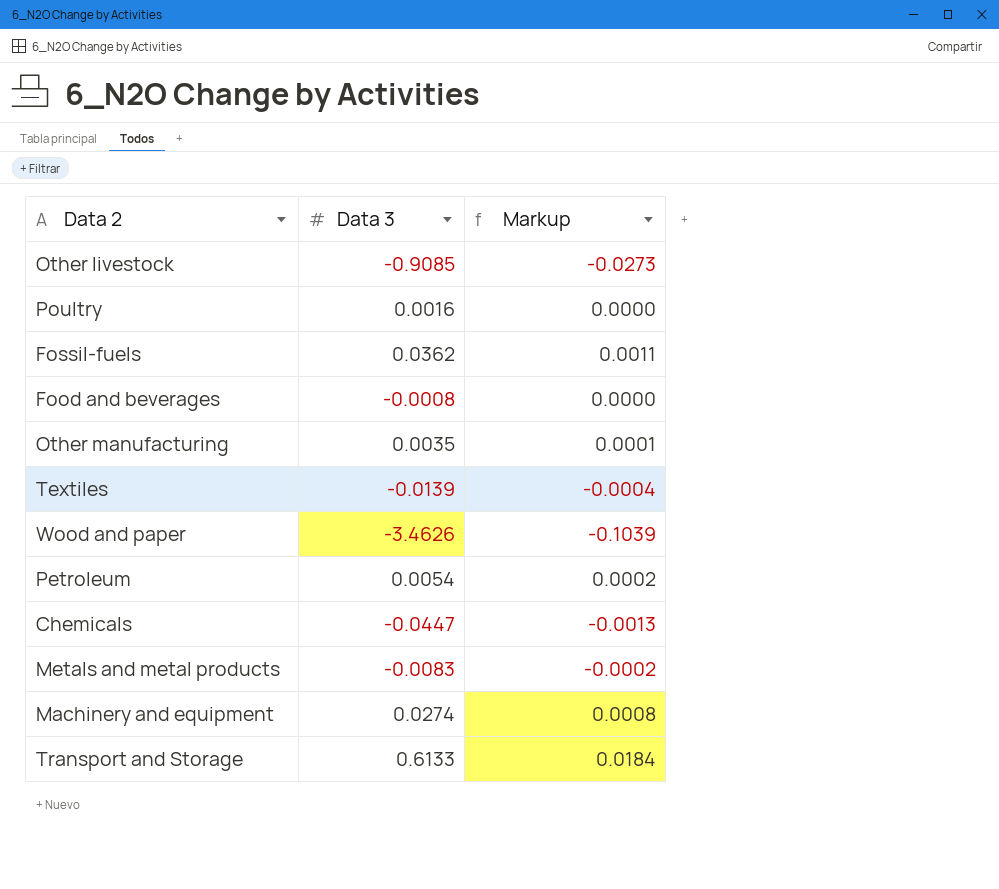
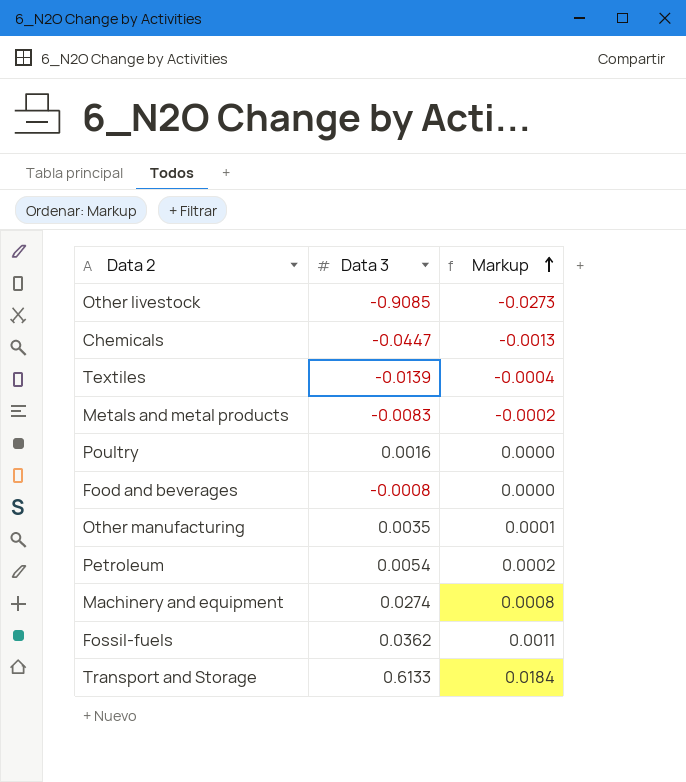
row order: none -> Markup ascending
row Wood and paper: -3.4626 | -0.1039 -> none

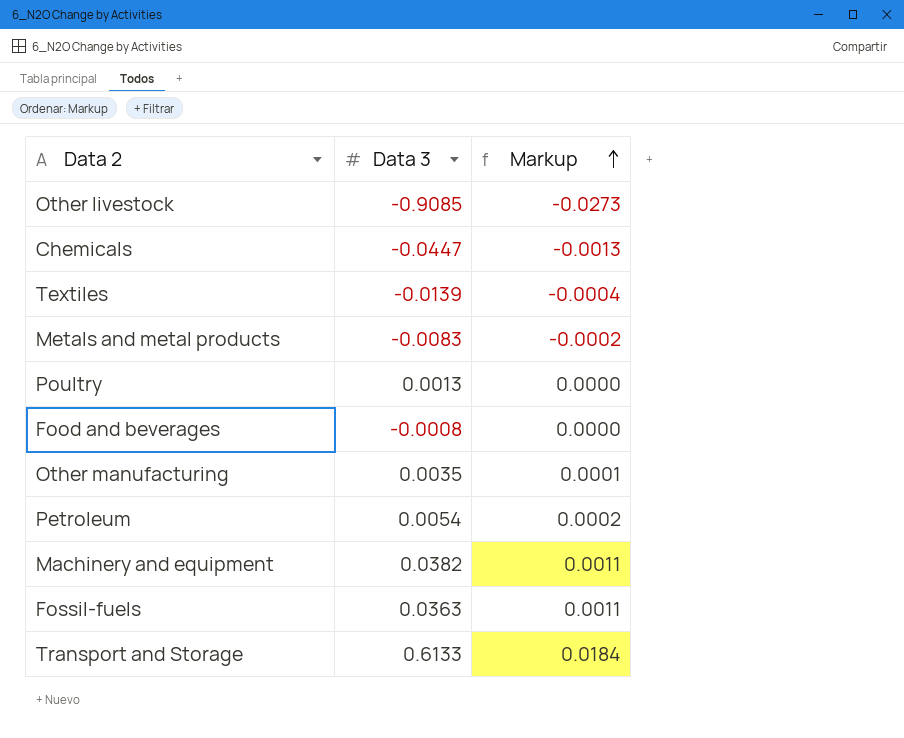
Poultry | Data 3: 0.0016 -> 0.0013
Machinery and equipment | Data 3: 0.0274 -> 0.0382
Machinery and equipment | Markup: 0.0008 -> 0.0011
Fossil-fuels | Data 3: 0.0362 -> 0.0363

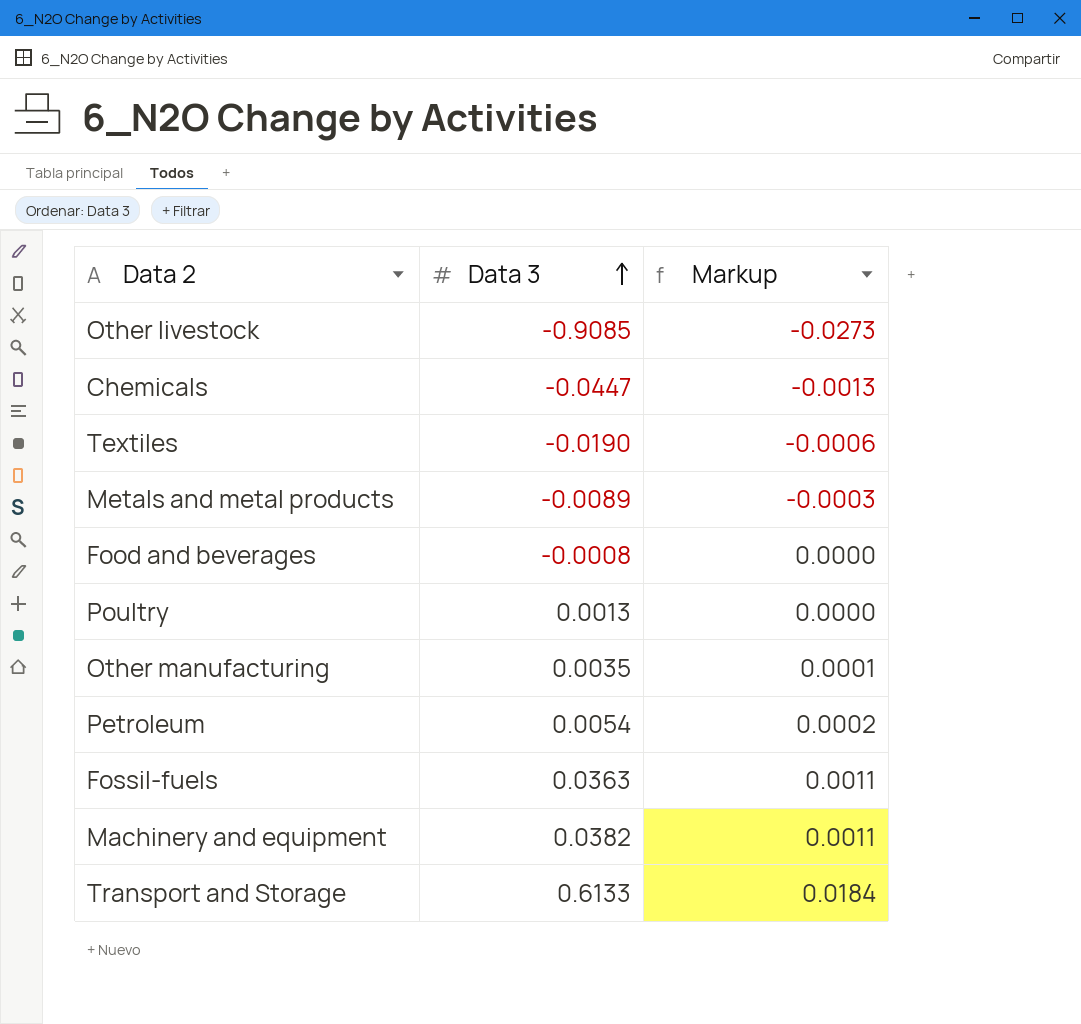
row order: Markup ascending -> Data 3 ascending
Textiles | Data 3: -0.0139 -> -0.0190
Textiles | Markup: -0.0004 -> -0.0006
Metals and metal products | Data 3: -0.0083 -> -0.0089
Metals and metal products | Markup: -0.0002 -> -0.0003

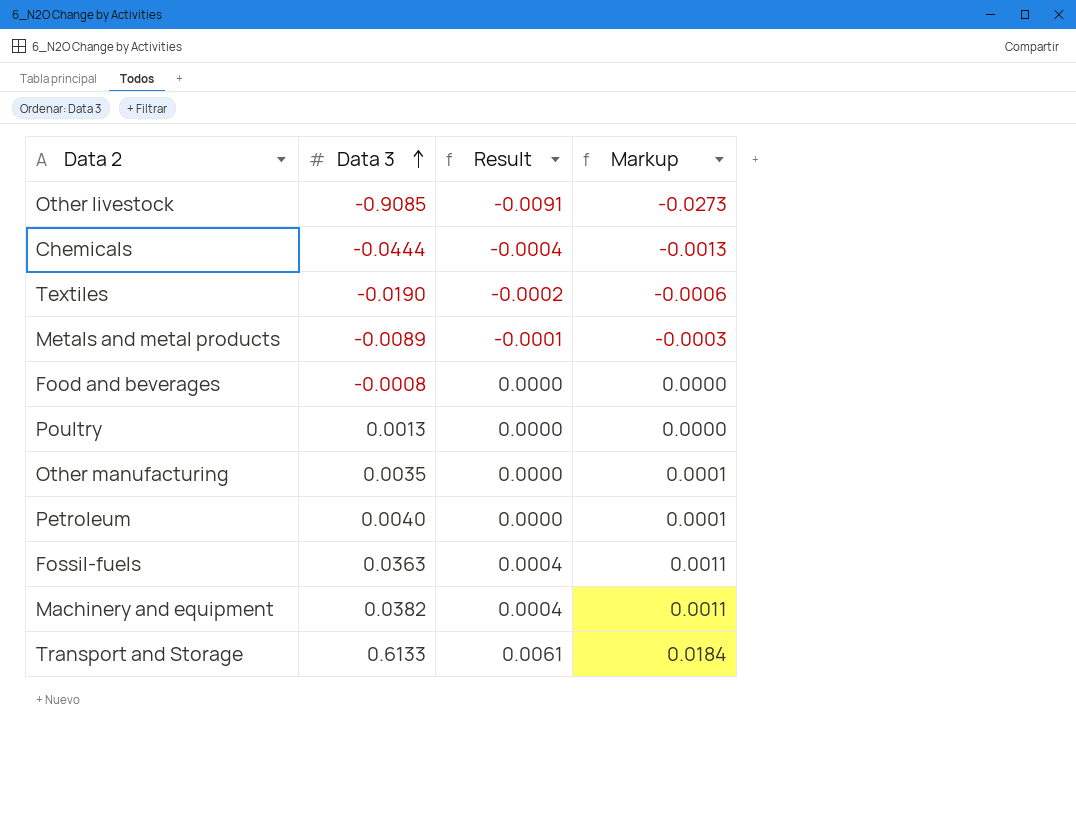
column Result | formula: none -> [Data 3] * 0.01
Chemicals | Data 3: -0.0447 -> -0.0444
Petroleum | Data 3: 0.0054 -> 0.0040
Petroleum | Markup: 0.0002 -> 0.0001

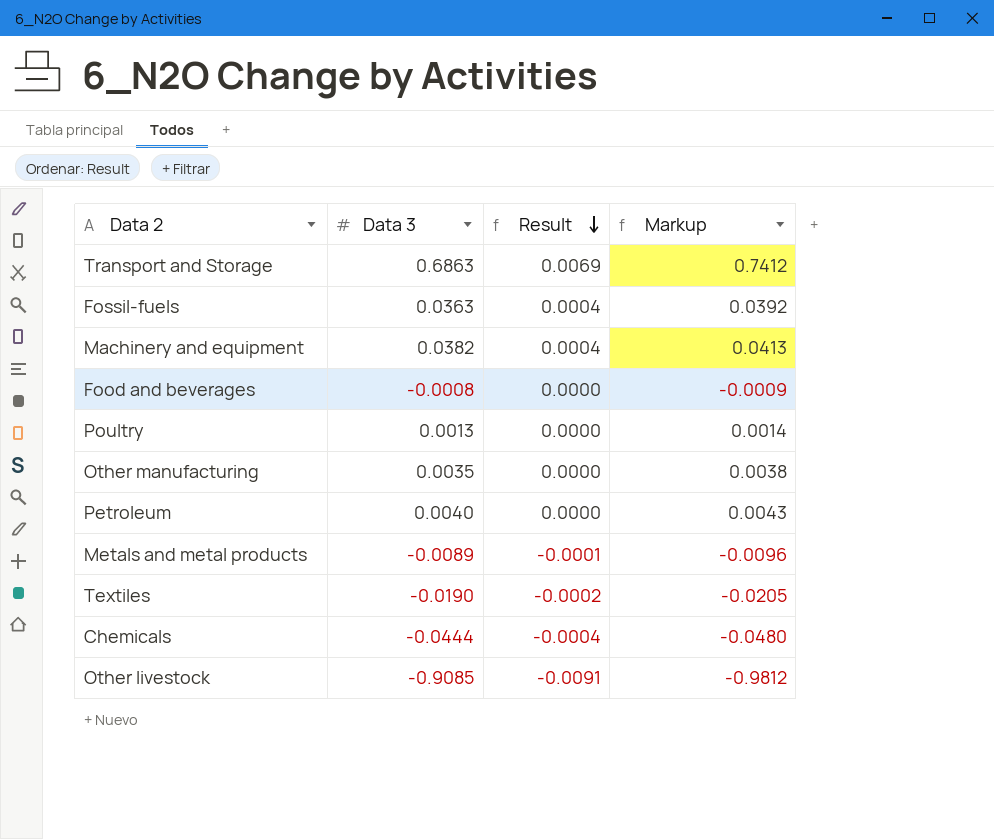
row order: Data 3 ascending -> Result descending
column Markup | formula: [Data 3] * 0.03 -> [Data 3] * 1.08
Transport and Storage | Data 3: 0.6133 -> 0.6863
Transport and Storage | Result: 0.0061 -> 0.0069

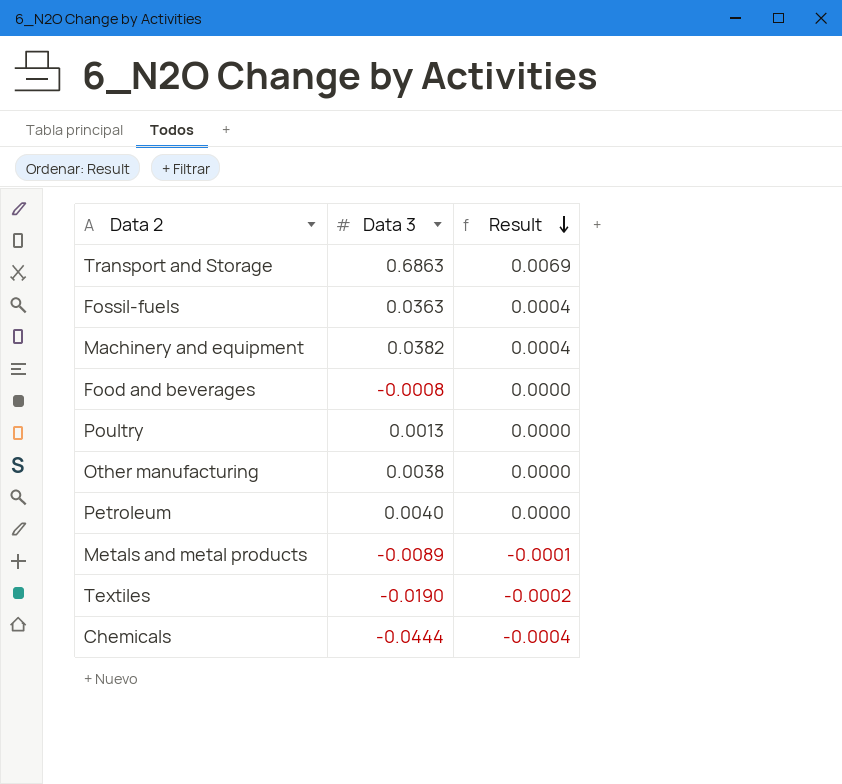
column Markup | formula: [Data 3] * 1.08 -> none
row Other livestock: -0.9085 | -0.0091 | -0.9812 -> none
Other manufacturing | Data 3: 0.0035 -> 0.0038

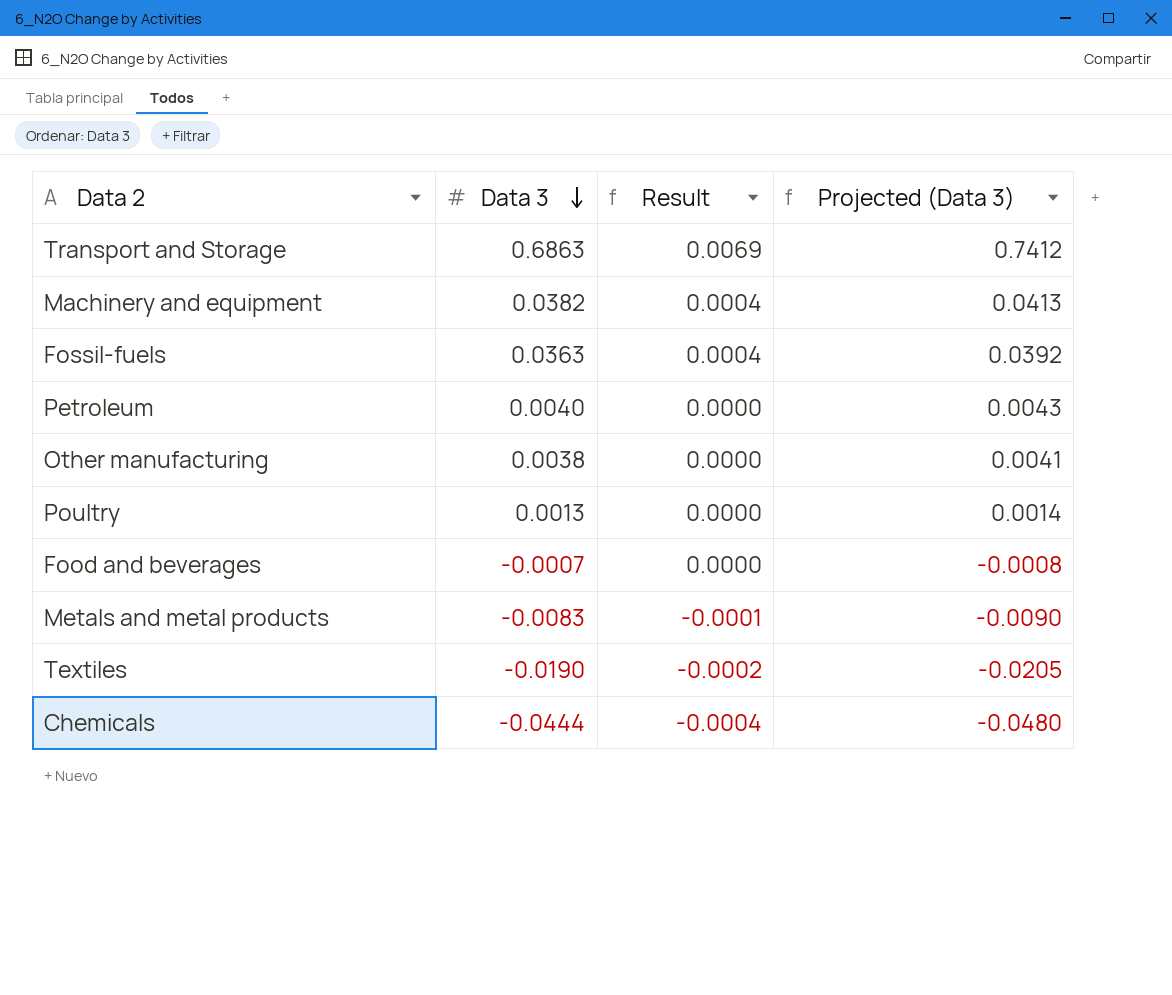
row order: Result descending -> Data 3 descending
column Projected (Data 3) | formula: none -> [Data 3] * 1.08
Food and beverages | Data 3: -0.0008 -> -0.0007
Metals and metal products | Data 3: -0.0089 -> -0.0083

